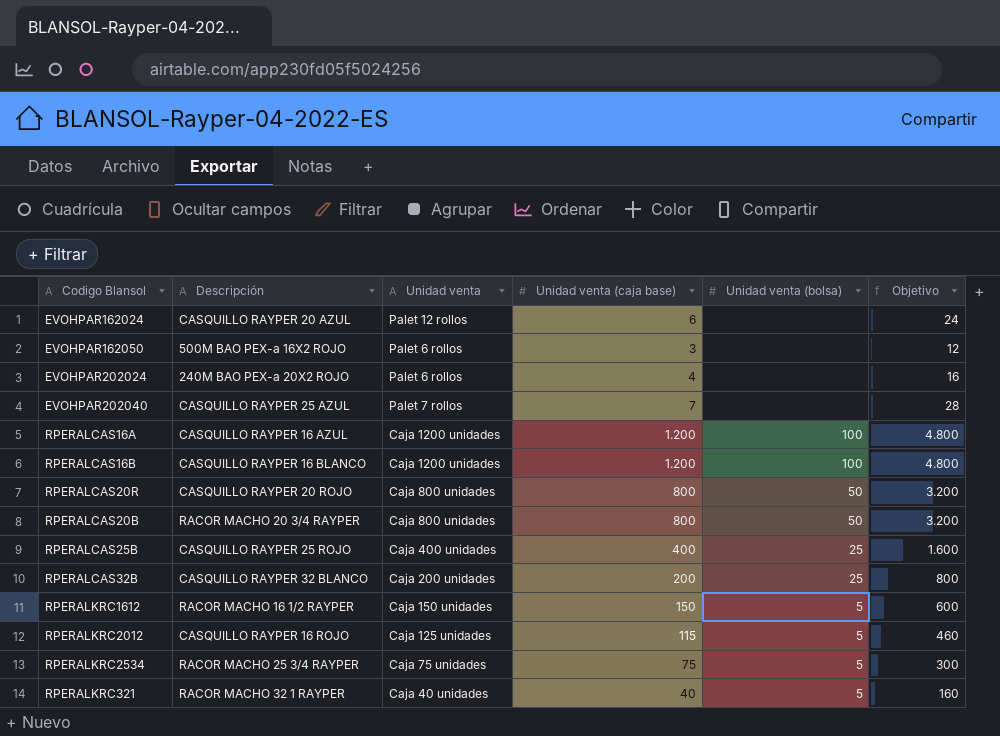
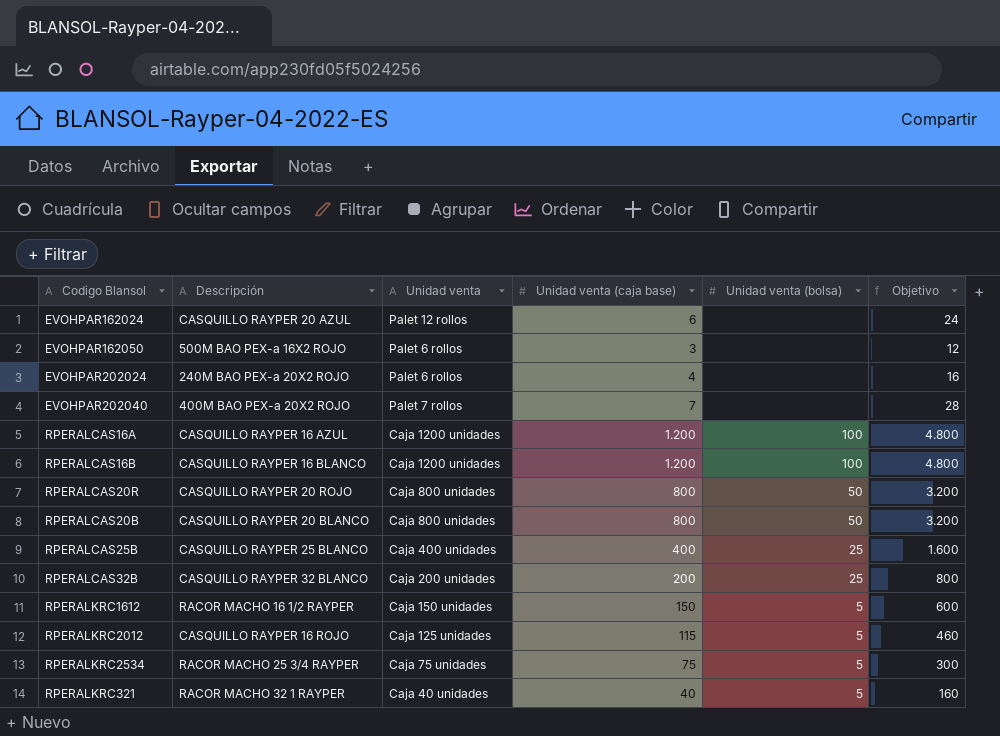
EVOHPAR202040 | Descripción: CASQUILLO RAYPER 25 AZUL -> 400M BAO PEX-a 20X2 ROJO
RPERALCAS20B | Descripción: RACOR MACHO 20 3/4 RAYPER -> CASQUILLO RAYPER 20 BLANCO
RPERALCAS25B | Descripción: CASQUILLO RAYPER 25 ROJO -> CASQUILLO RAYPER 25 BLANCO

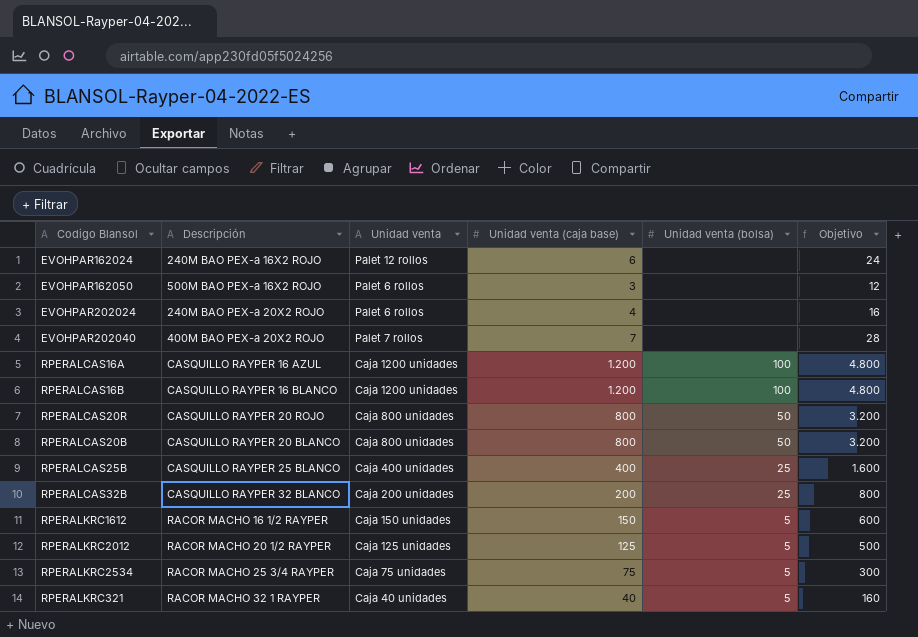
EVOHPAR162024 | Descripción: CASQUILLO RAYPER 20 AZUL -> 240M BAO PEX-a 16X2 ROJO
RPERALKRC2012 | Descripción: CASQUILLO RAYPER 16 ROJO -> RACOR MACHO 20 1/2 RAYPER
RPERALKRC2012 | Unidad venta (caja base): 115 -> 125
RPERALKRC2012 | Objetivo: 460 -> 500

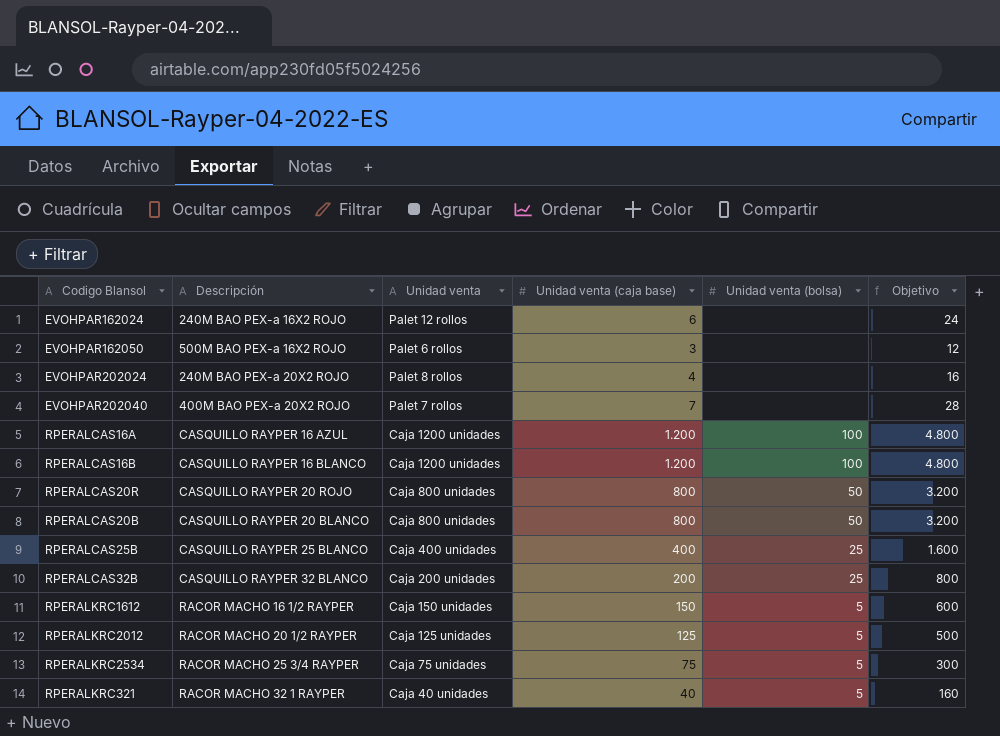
EVOHPAR202024 | Unidad venta: Palet 6 rollos -> Palet 8 rollos

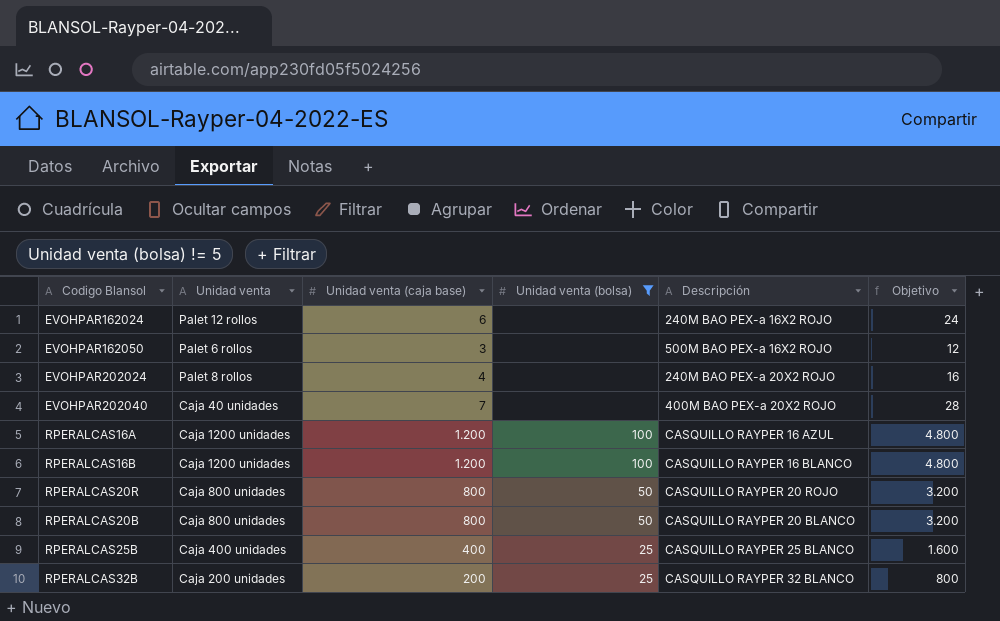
filter: none -> Unidad venta (bolsa) != 5
column Descripción | position: 2 -> 5
EVOHPAR202040 | Unidad venta: Palet 7 rollos -> Caja 40 unidades

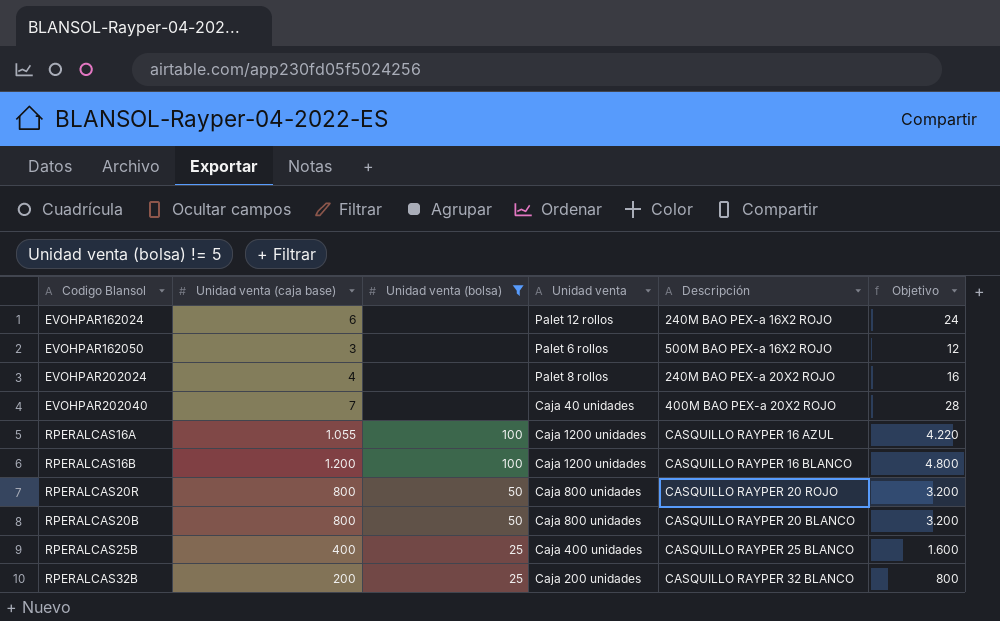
column Unidad venta | position: 2 -> 4
RPERALCAS16A | Unidad venta (caja base): 1.200 -> 1.055
RPERALCAS16A | Objetivo: 4.800 -> 4.220

